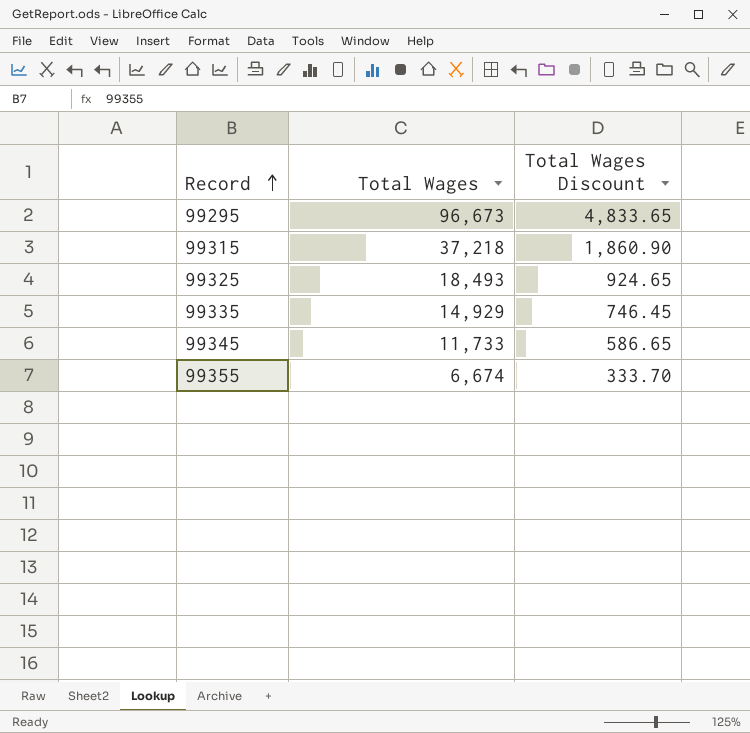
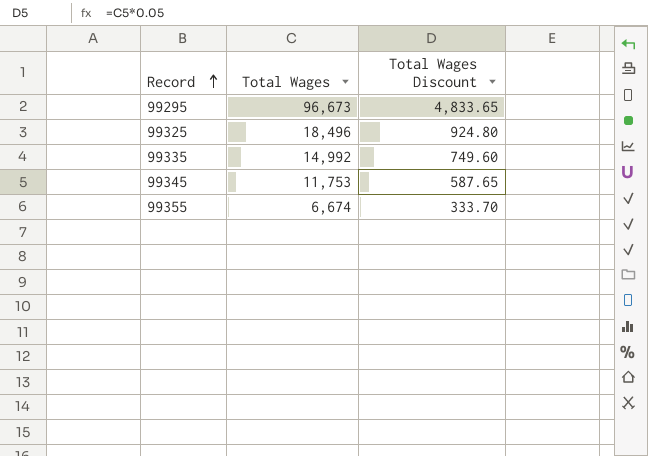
row 99315: 37,218 | 1,860.90 -> none
99325 | Total Wages: 18,493 -> 18,496
99325 | Total Wages Discount: 924.65 -> 924.80
99335 | Total Wages: 14,929 -> 14,992
99335 | Total Wages Discount: 746.45 -> 749.60
99345 | Total Wages: 11,733 -> 11,753
99345 | Total Wages Discount: 586.65 -> 587.65

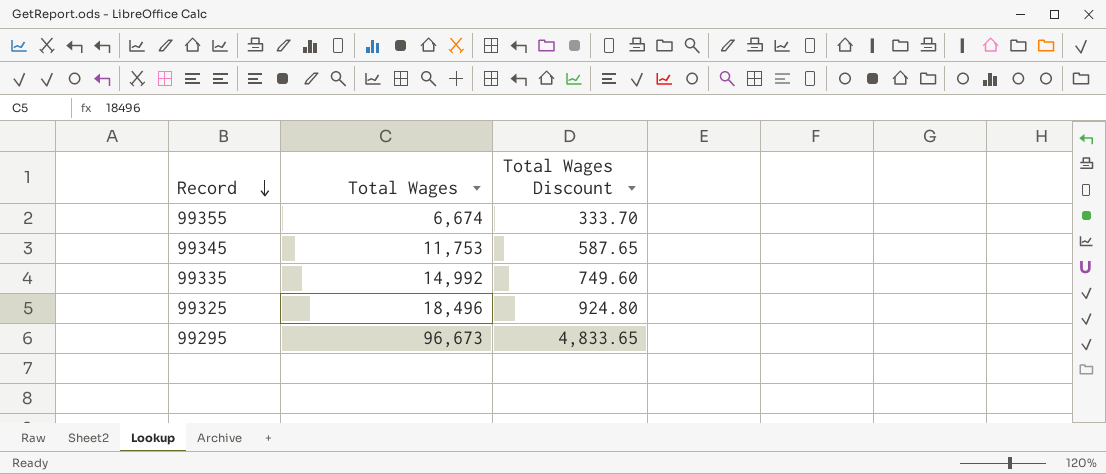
row order: Record ascending -> Record descending

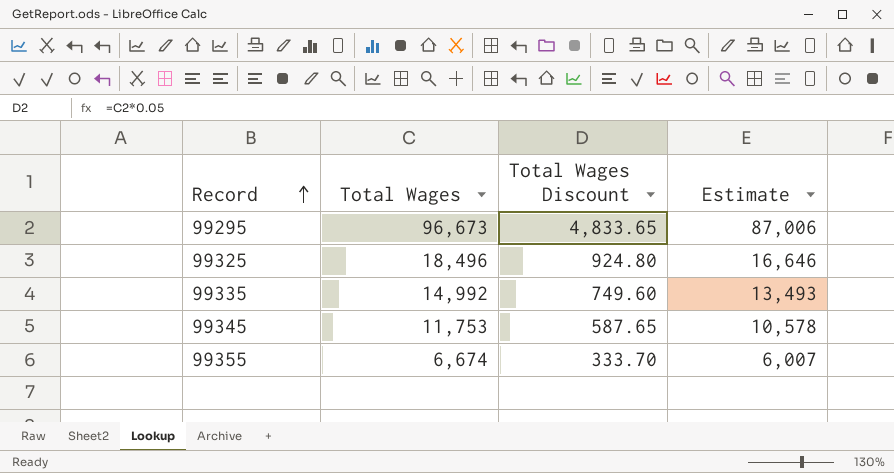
row order: Record descending -> Record ascending
column Estimate | formula: none -> [Total Wages] * 0.9

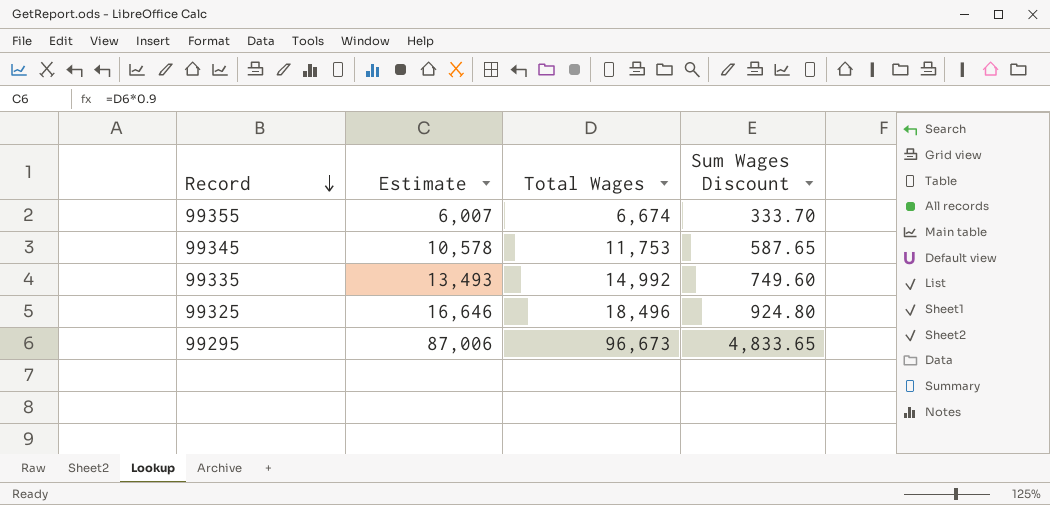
row order: Record ascending -> Record descending
column Estimate | position: 4 -> 2
column name: Total Wages Discount -> Sum Wages Discount

